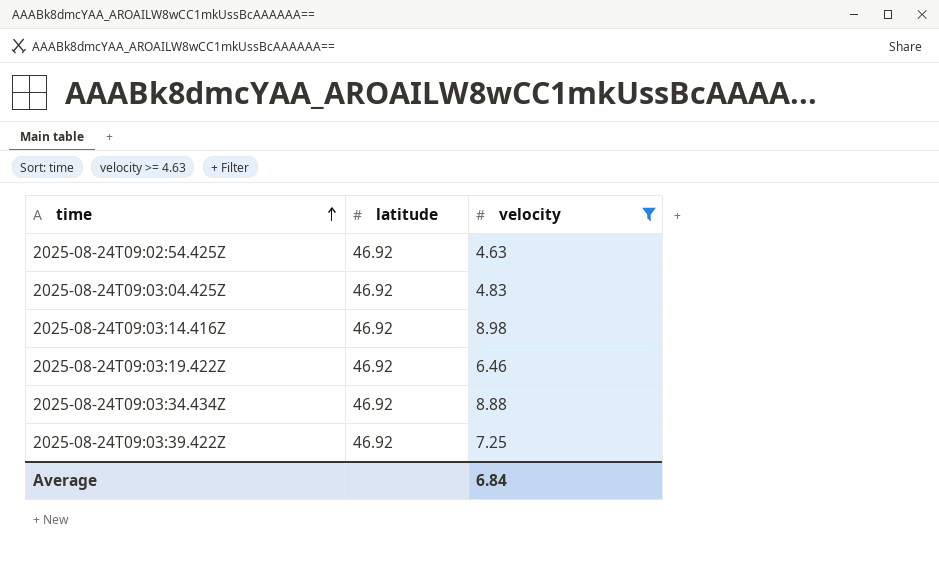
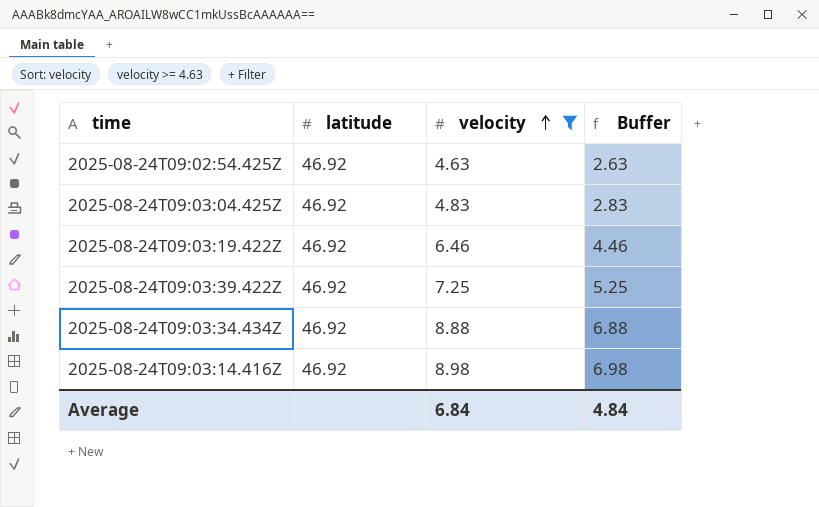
row order: time ascending -> velocity ascending
column Buffer | formula: none -> [velocity] - 2

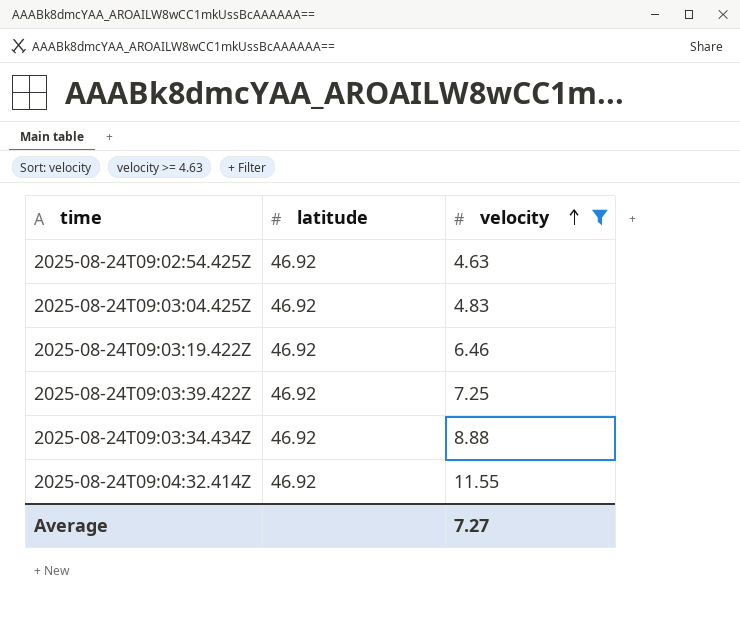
column Buffer | formula: [velocity] - 2 -> none
row 2025-08-24T09:03:14.416Z: 46.92 | 8.98 | 6.98 -> none
row 2025-08-24T09:04:32.414Z: none -> 46.92 | 11.55
Average | velocity: 6.84 -> 7.27

